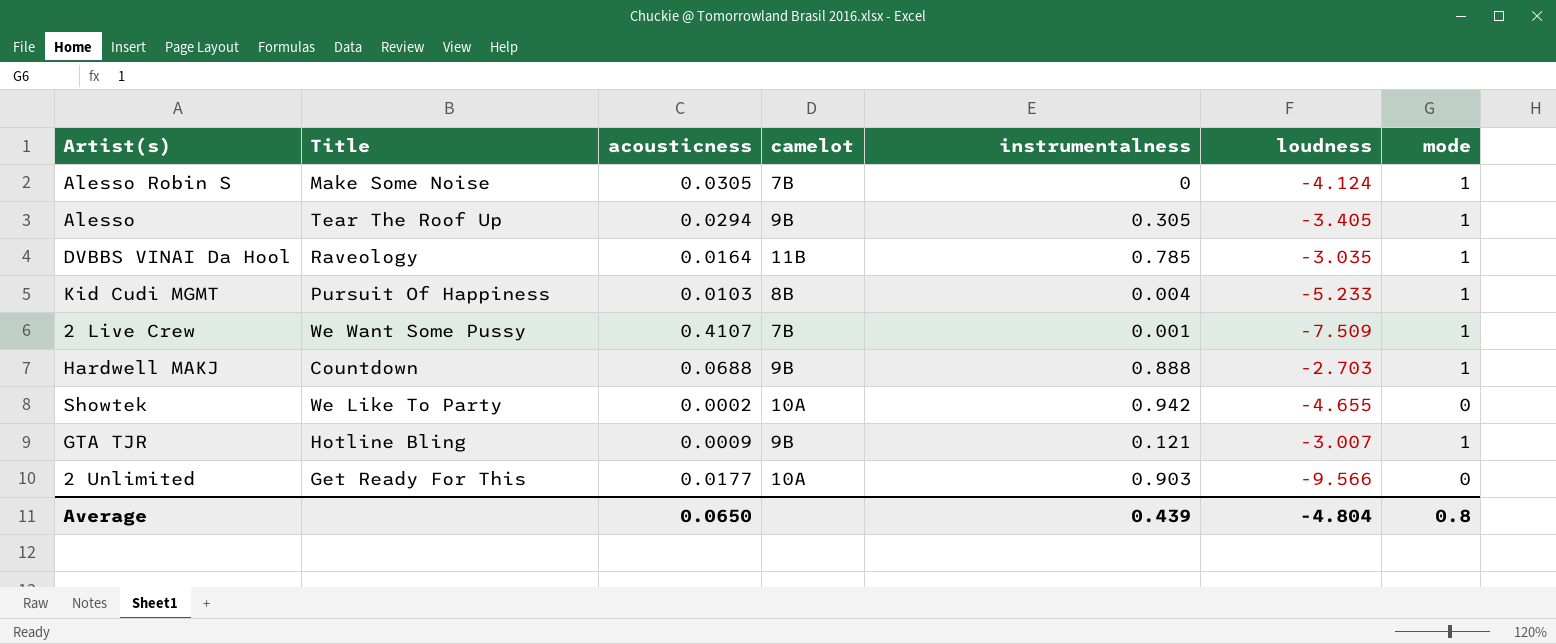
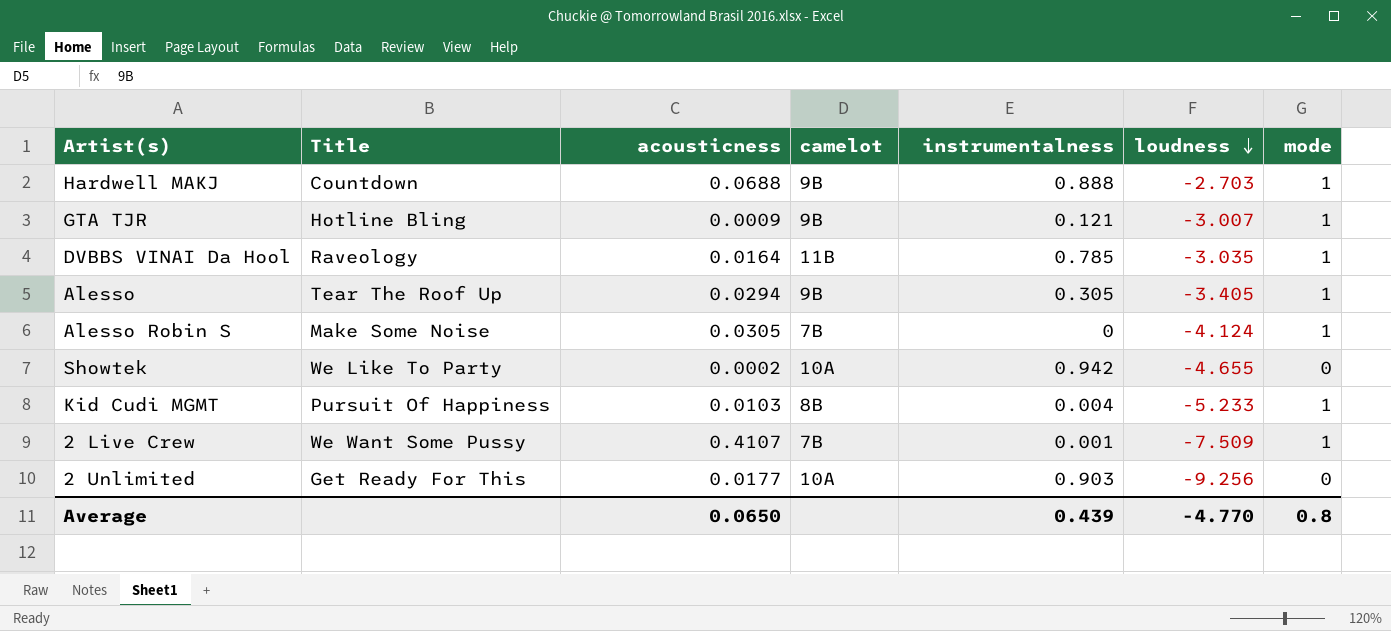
row order: none -> loudness descending
2 Unlimited | loudness: -9.566 -> -9.256
Average | loudness: -4.804 -> -4.770

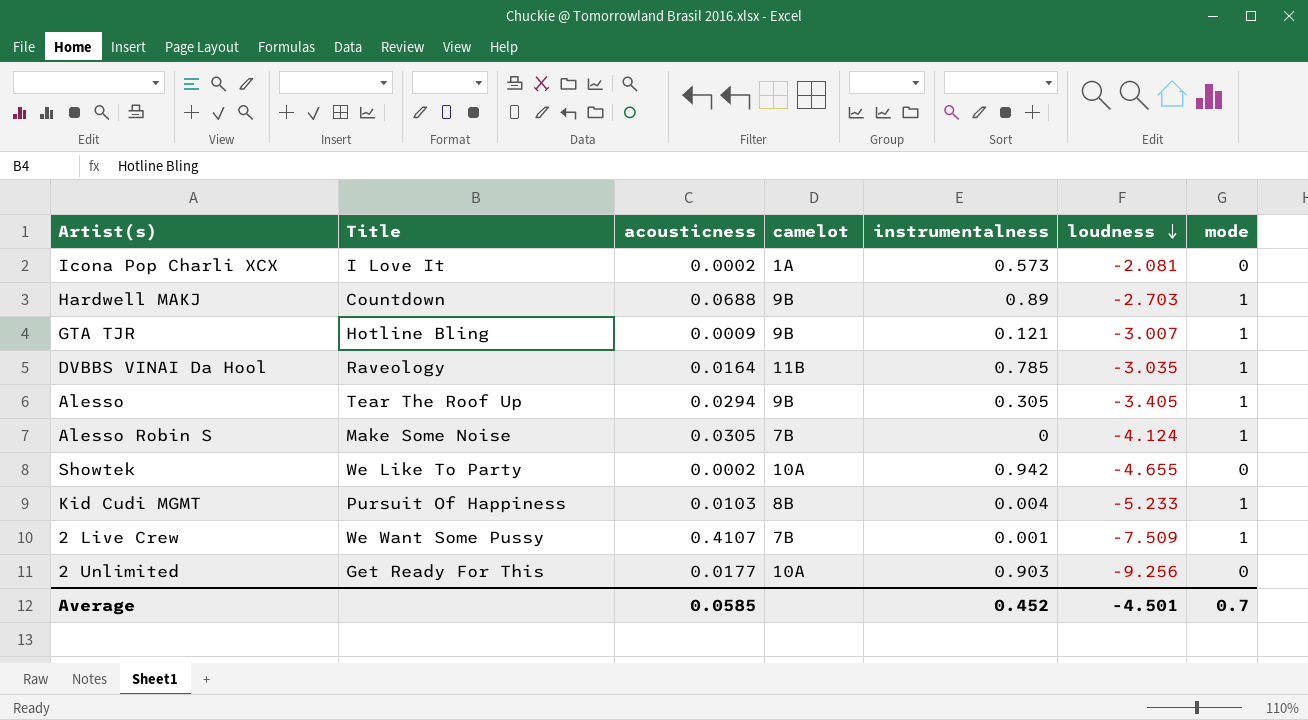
row Icona Pop Charli XCX: none -> I Love It | 0.0002 | 1A | 0.573 | -2.081 | 0
Hardwell MAKJ | instrumentalness: 0.888 -> 0.89
Average | acousticness: 0.0650 -> 0.0585
Average | instrumentalness: 0.439 -> 0.452
Average | loudness: -4.770 -> -4.501
Average | mode: 0.8 -> 0.7

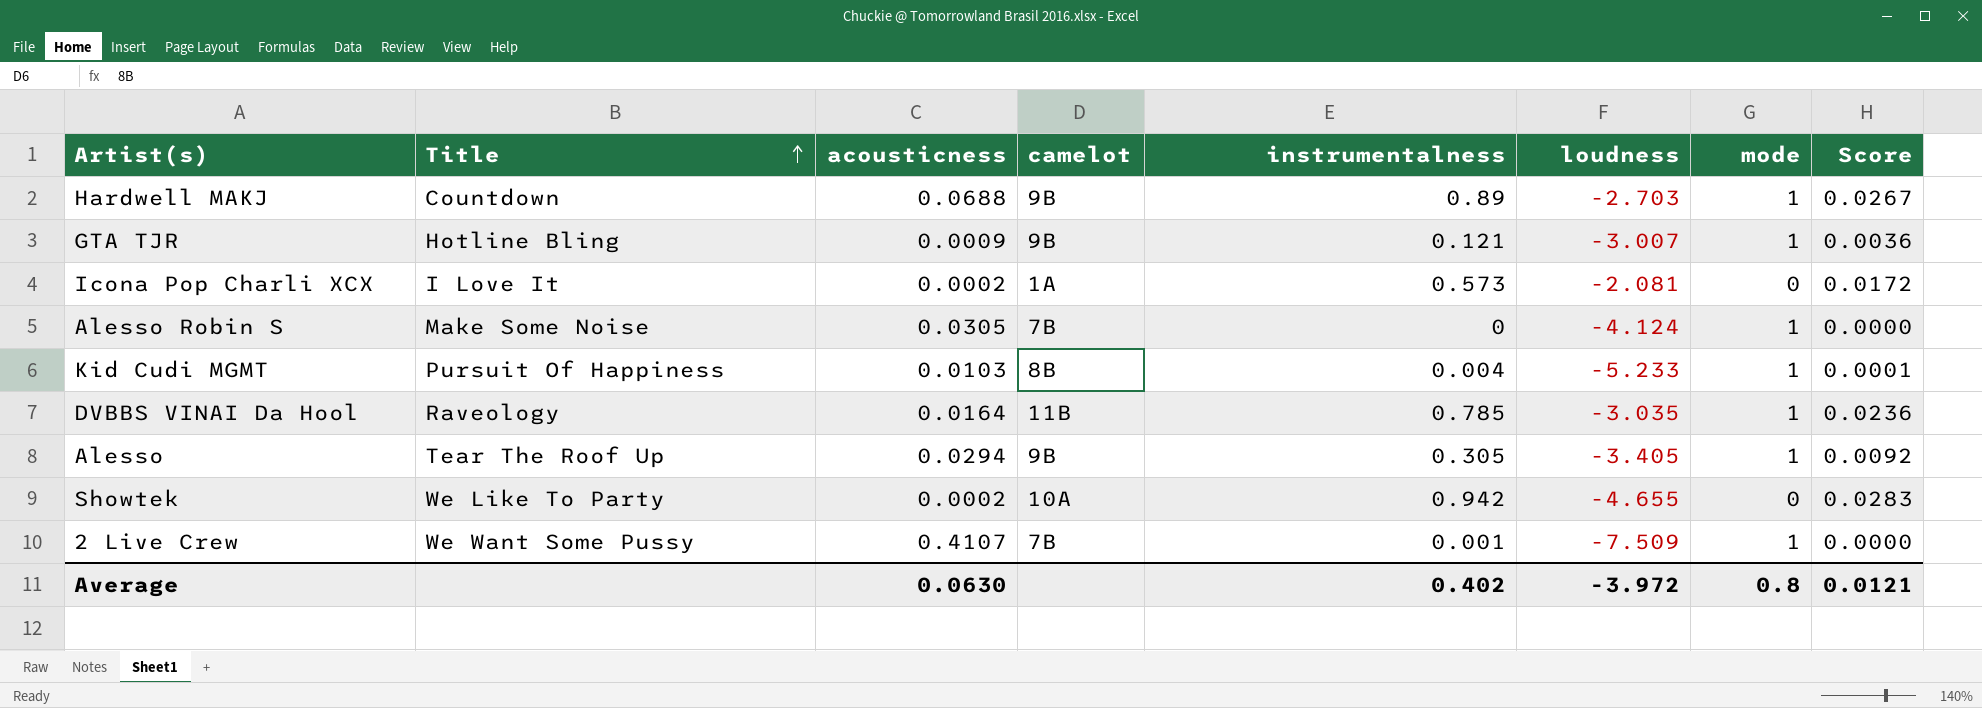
row order: loudness descending -> Title ascending
column Score | formula: none -> [instrumentalness] * 0.03
row 2 Unlimited: Get Ready For This | 0.0177 | 10A | 0.903 | -9.256 | 0 -> none
Average | acousticness: 0.0585 -> 0.0630
Average | instrumentalness: 0.452 -> 0.402
Average | loudness: -4.501 -> -3.972
Average | mode: 0.7 -> 0.8

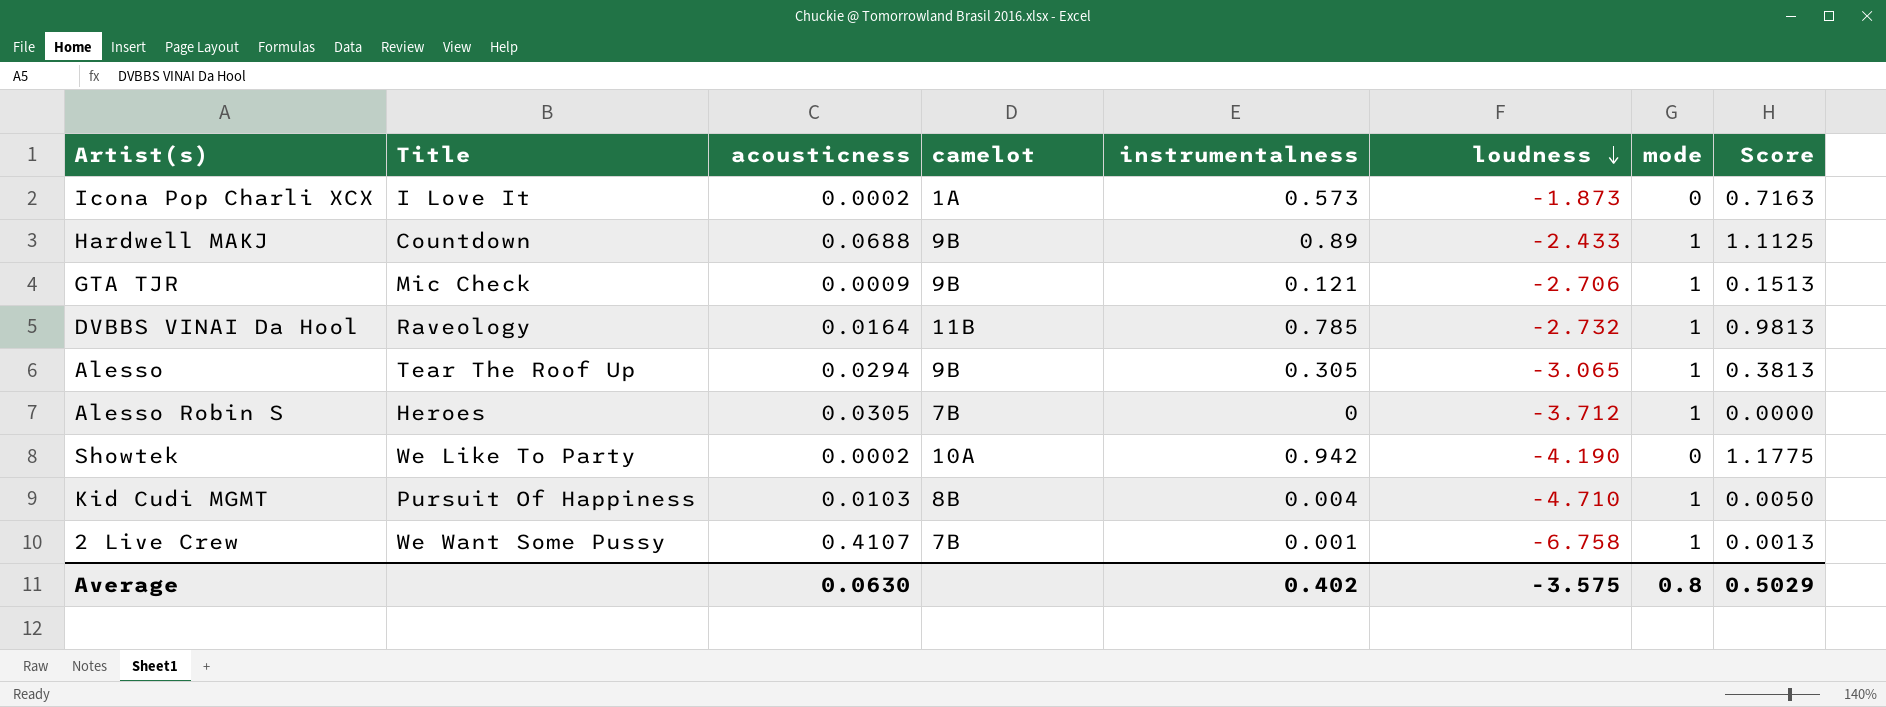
row order: Title ascending -> loudness descending
column Score | formula: [instrumentalness] * 0.03 -> [instrumentalness] * 1.25
Icona Pop Charli XCX | loudness: -2.081 -> -1.873
Hardwell MAKJ | loudness: -2.703 -> -2.433
GTA TJR | Title: Hotline Bling -> Mic Check
GTA TJR | loudness: -3.007 -> -2.706
DVBBS VINAI Da Hool | loudness: -3.035 -> -2.732
Alesso | loudness: -3.405 -> -3.065
Alesso Robin S | Title: Make Some Noise -> Heroes
Alesso Robin S | loudness: -4.124 -> -3.712
Showtek | loudness: -4.655 -> -4.190
Kid Cudi MGMT | loudness: -5.233 -> -4.710
2 Live Crew | loudness: -7.509 -> -6.758
Average | loudness: -3.972 -> -3.575
Average | Score: 0.0121 -> 0.5029

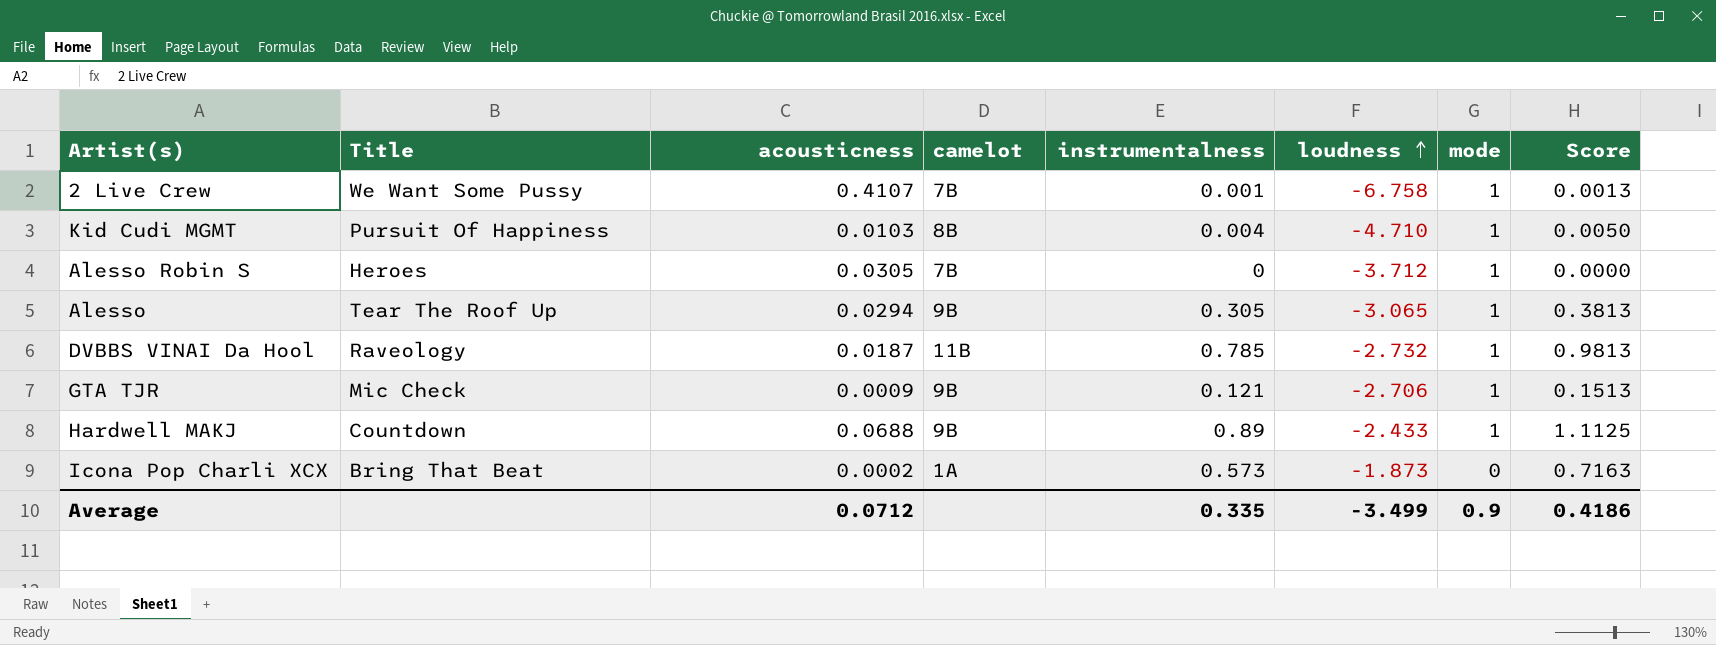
row order: loudness descending -> loudness ascending
row Showtek: We Like To Party | 0.0002 | 10A | 0.942 | -4.190 | 0 | 1.1775 -> none
DVBBS VINAI Da Hool | acousticness: 0.0164 -> 0.0187
Icona Pop Charli XCX | Title: I Love It -> Bring That Beat
Average | acousticness: 0.0630 -> 0.0712
Average | instrumentalness: 0.402 -> 0.335
Average | loudness: -3.575 -> -3.499
Average | mode: 0.8 -> 0.9
Average | Score: 0.5029 -> 0.4186

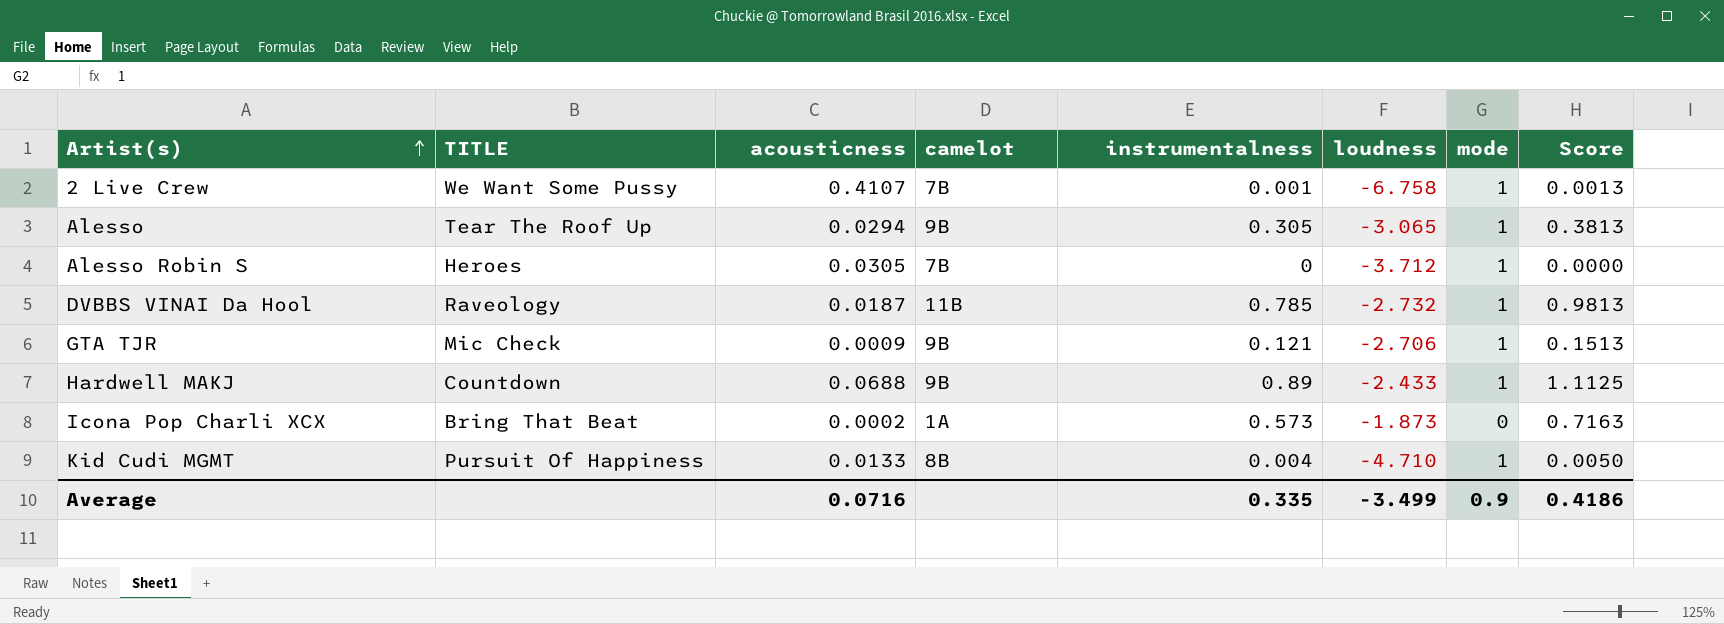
row order: loudness ascending -> Artist(s) ascending
column name: Title -> TITLE
Kid Cudi MGMT | acousticness: 0.0103 -> 0.0133
Average | acousticness: 0.0712 -> 0.0716

